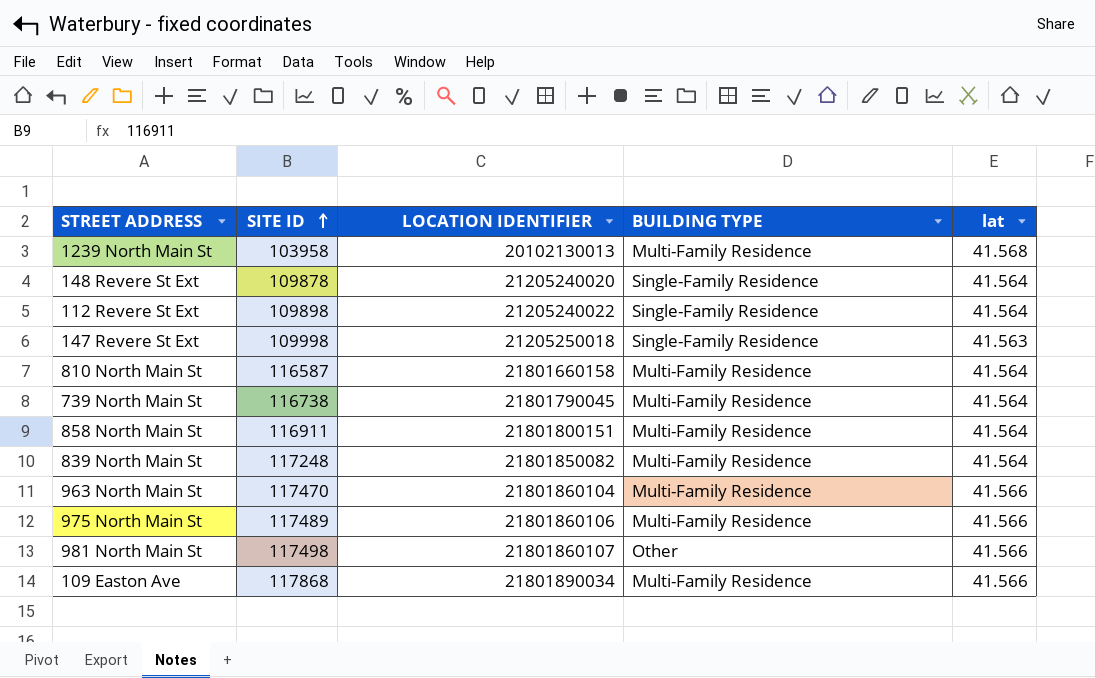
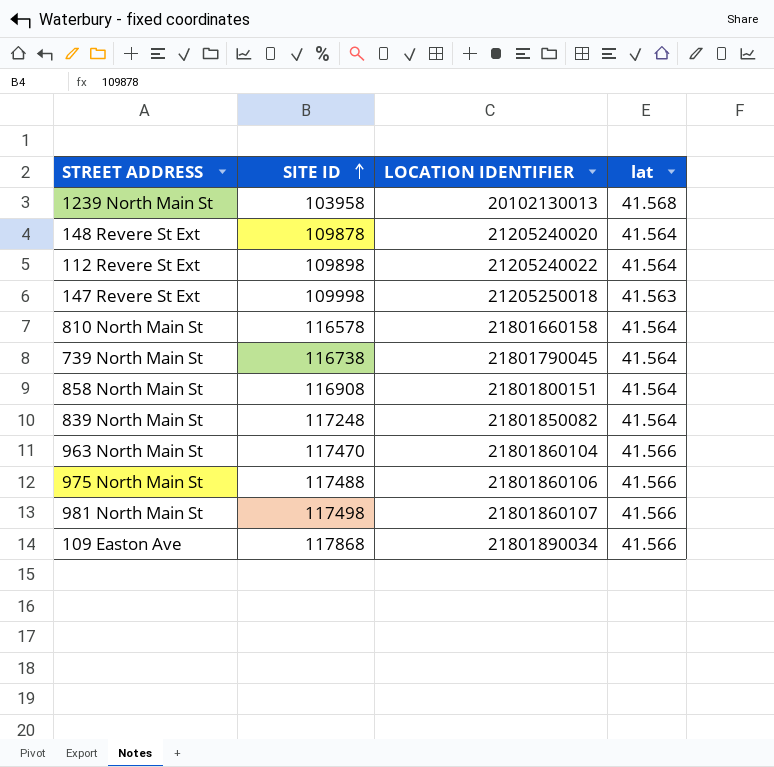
column BUILDING TYPE | position: 4 -> none
810 North Main St | SITE ID: 116587 -> 116578
858 North Main St | SITE ID: 116911 -> 116908
975 North Main St | SITE ID: 117489 -> 117488

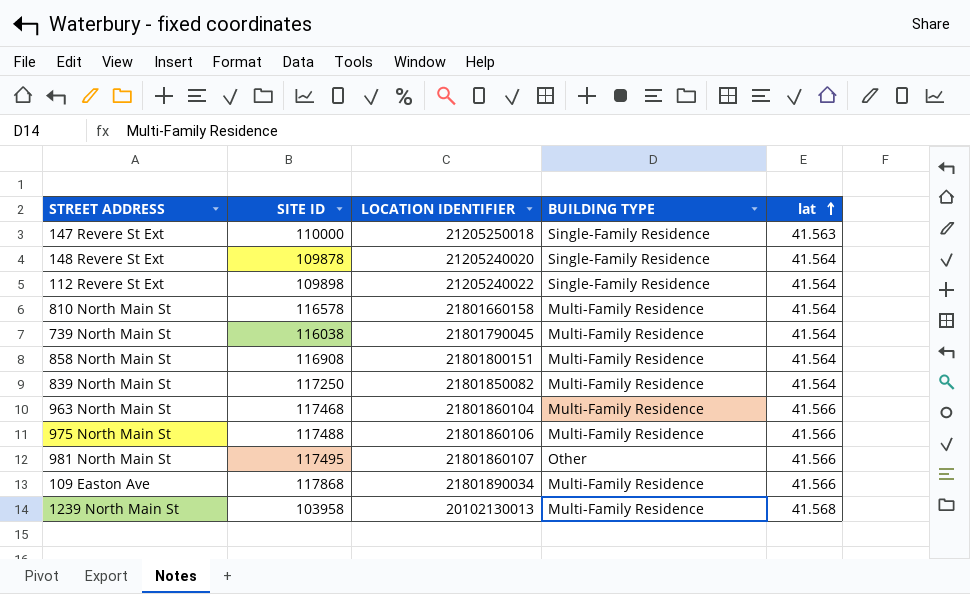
row order: SITE ID ascending -> lat ascending
column BUILDING TYPE | position: none -> 4
147 Revere St Ext | SITE ID: 109998 -> 110000
739 North Main St | SITE ID: 116738 -> 116038
839 North Main St | SITE ID: 117248 -> 117250
963 North Main St | SITE ID: 117470 -> 117468
981 North Main St | SITE ID: 117498 -> 117495

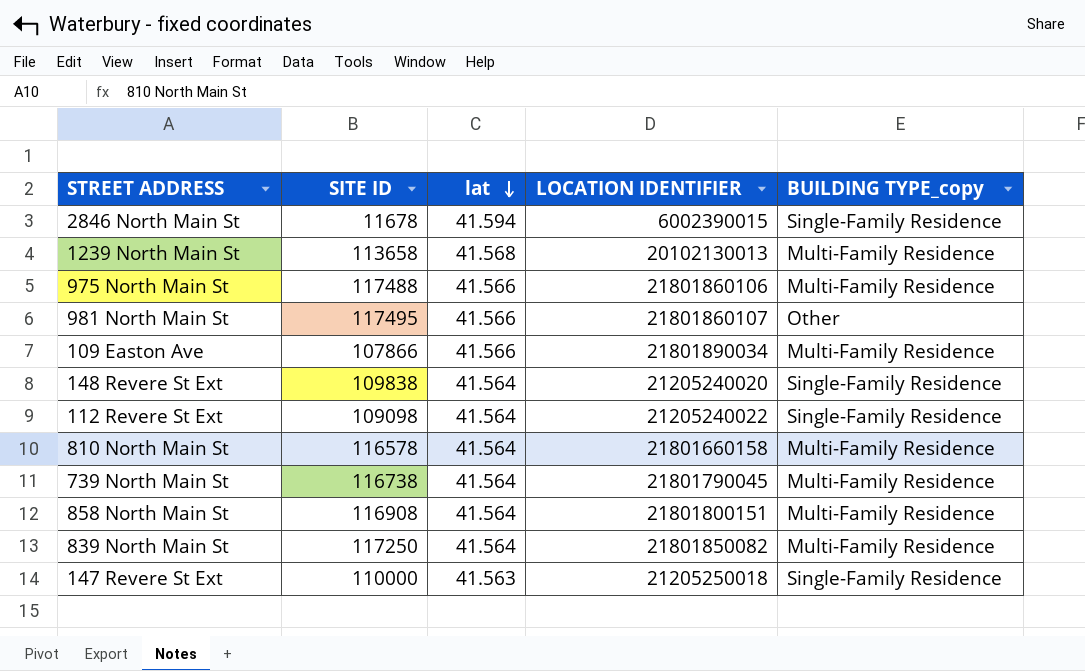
row order: lat ascending -> lat descending
column lat | position: 5 -> 3
column name: BUILDING TYPE -> BUILDING TYPE_copy
row 963 North Main St: 117468 | 21801860104 | Multi-Family Residence | 41.566 -> none
row 2846 North Main St: none -> 11678 | 41.594 | 6002390015 | Single-Family Residence
1239 North Main St | SITE ID: 103958 -> 113658
109 Easton Ave | SITE ID: 117868 -> 107866
148 Revere St Ext | SITE ID: 109878 -> 109838
112 Revere St Ext | SITE ID: 109898 -> 109098
739 North Main St | SITE ID: 116038 -> 116738

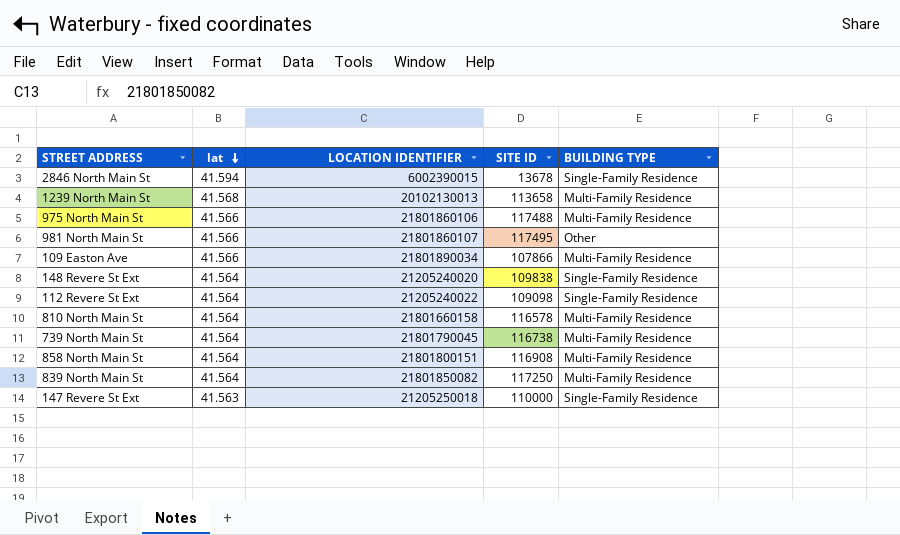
column SITE ID | position: 2 -> 4
column name: BUILDING TYPE_copy -> BUILDING TYPE
2846 North Main St | SITE ID: 11678 -> 13678

